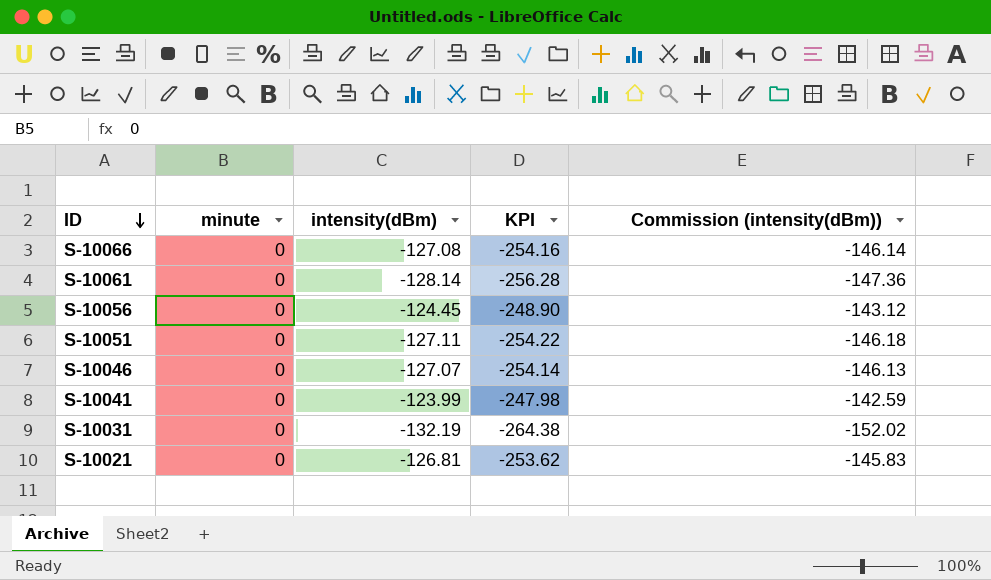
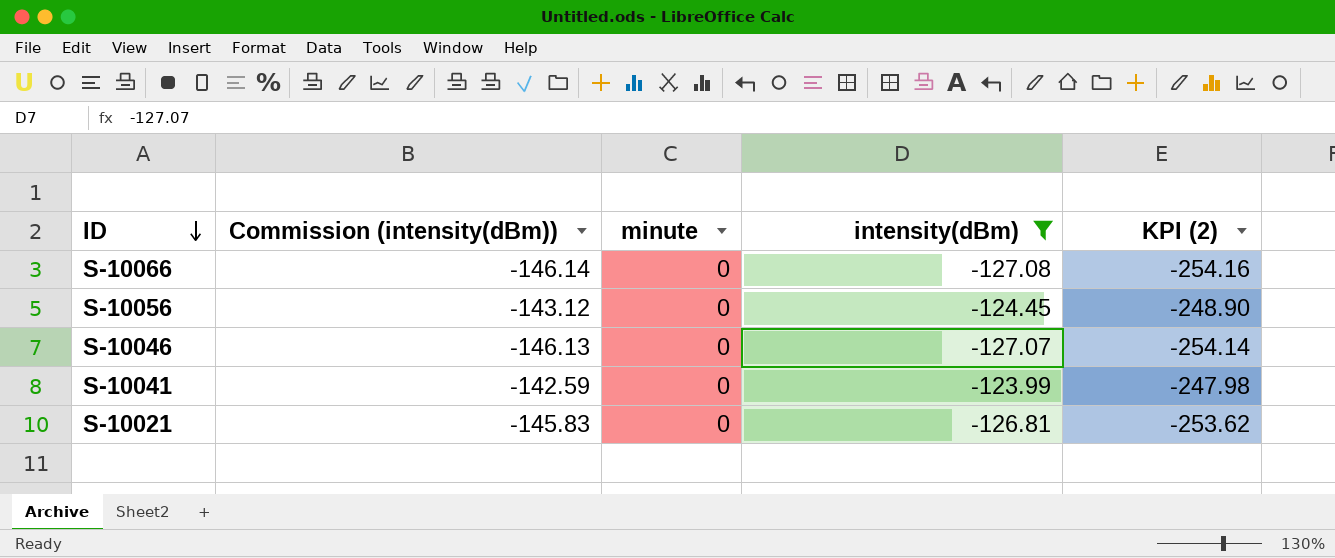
filter: none -> intensity(dBm) >= -127.08
column Commission (intensity(dBm)) | position: 5 -> 2
column name: KPI -> KPI (2)

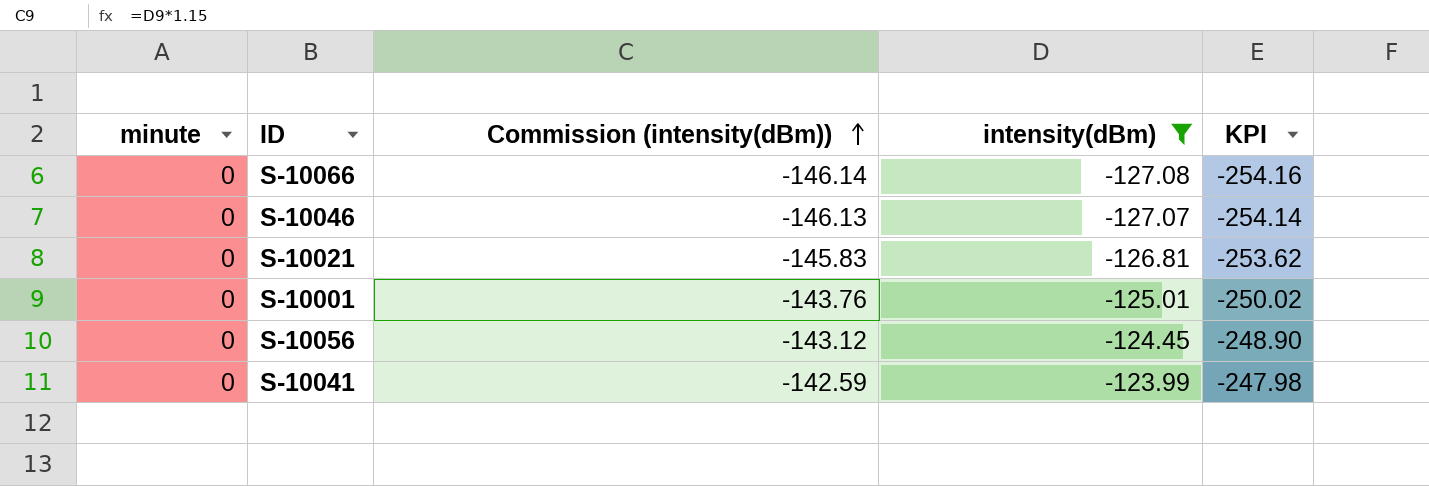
row order: ID descending -> Commission (intensity(dBm)) ascending
column minute | position: 3 -> 1
column name: KPI (2) -> KPI
row S-10001: none -> 0 | -143.76 | -125.01 | -250.02

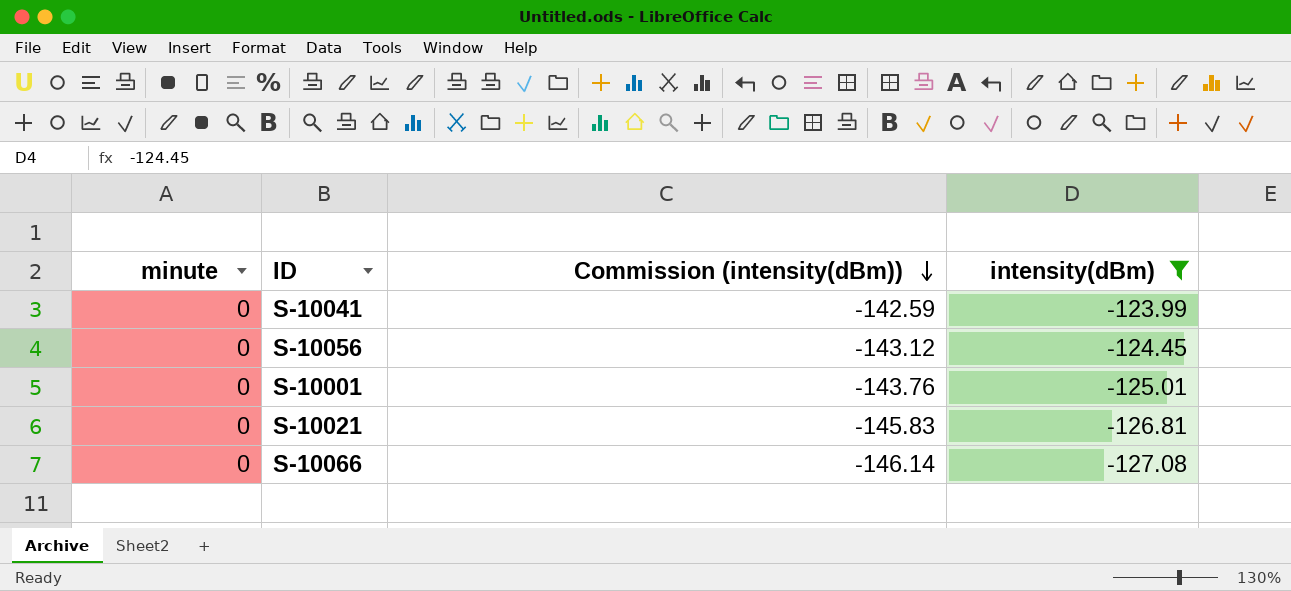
row order: Commission (intensity(dBm)) ascending -> Commission (intensity(dBm)) descending
column KPI | formula: [intensity(dBm)] * 2 -> none
row S-10046: 0 | -146.13 | -127.07 | -254.14 -> none

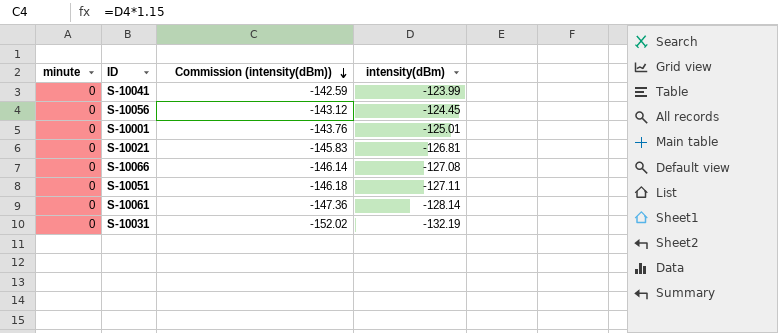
filter: intensity(dBm) >= -127.08 -> none

